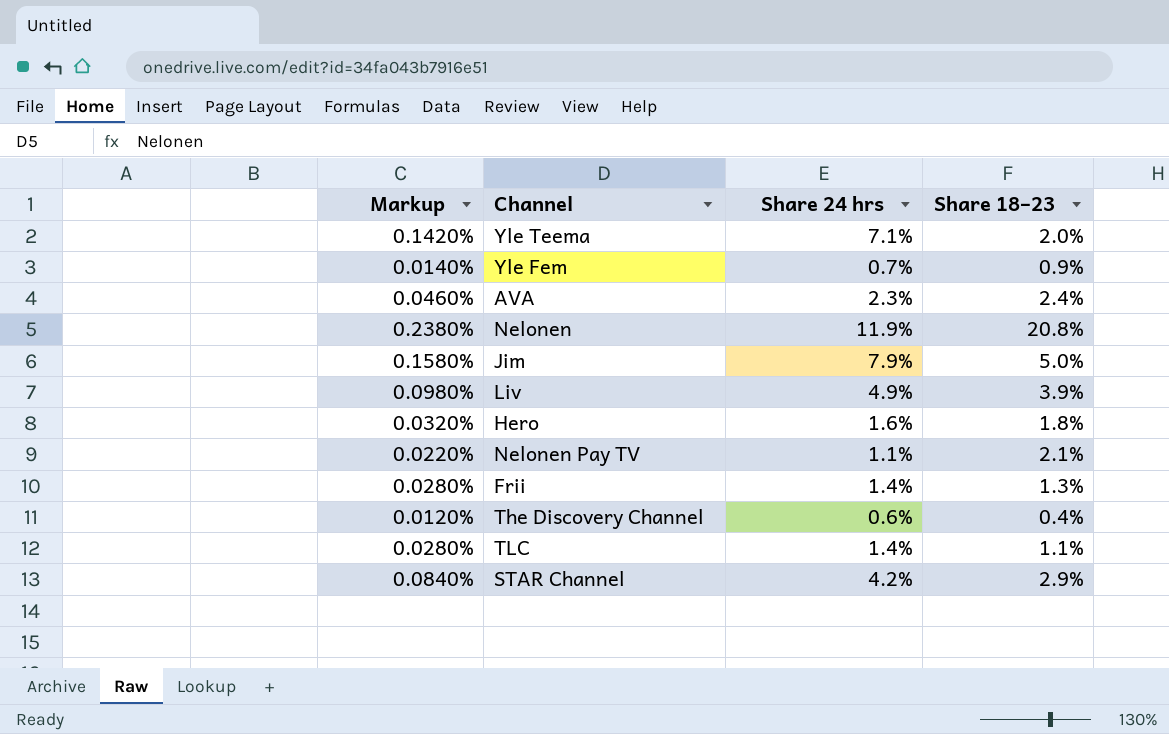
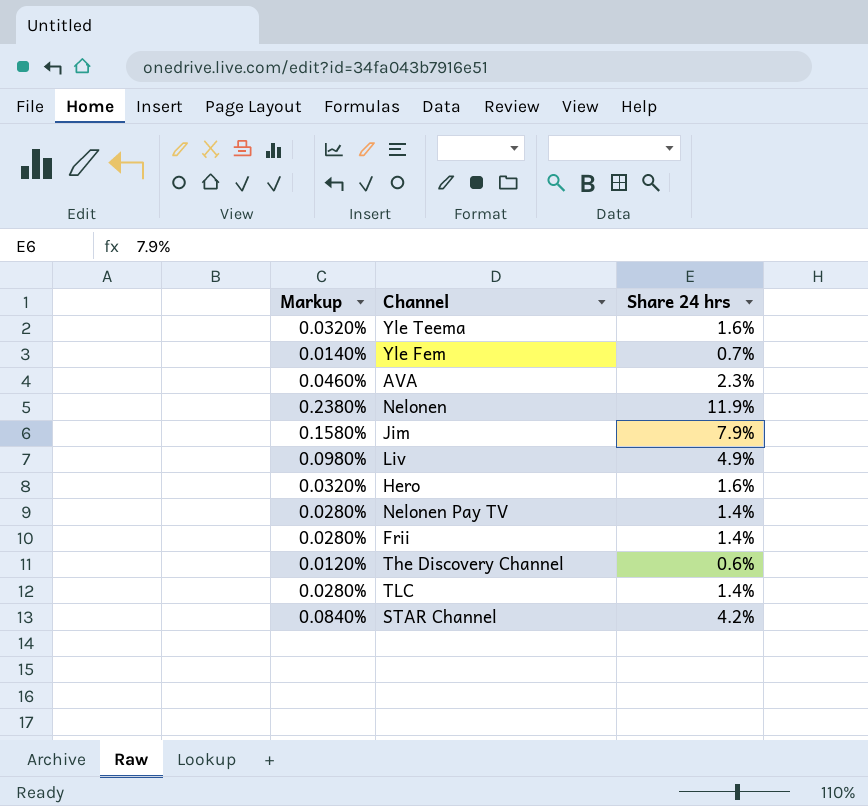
column Share 18–23 | position: 4 -> none
Yle Teema | Markup: 0.1420% -> 0.0320%
Yle Teema | Share 24 hrs: 7.1% -> 1.6%
Nelonen Pay TV | Markup: 0.0220% -> 0.0280%
Nelonen Pay TV | Share 24 hrs: 1.1% -> 1.4%

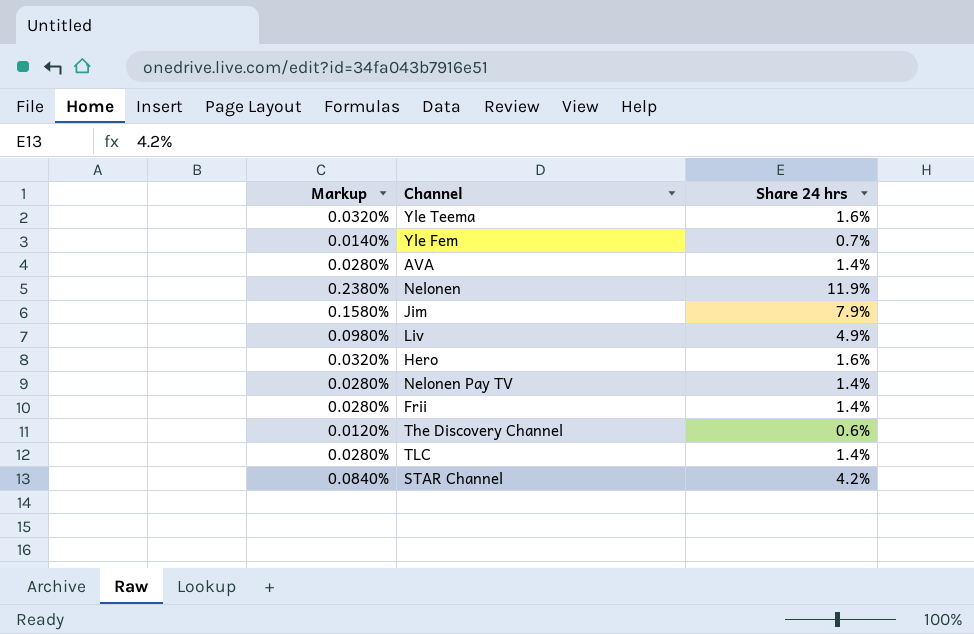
AVA | Markup: 0.0460% -> 0.0280%
AVA | Share 24 hrs: 2.3% -> 1.4%

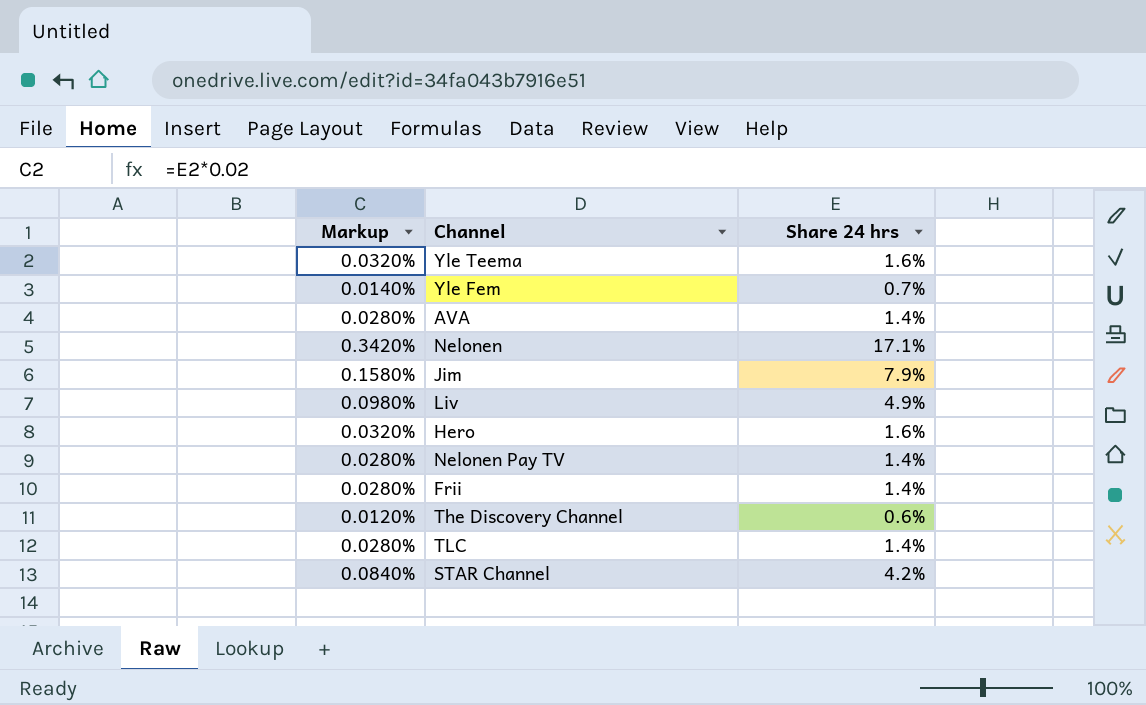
Nelonen | Markup: 0.2380% -> 0.3420%
Nelonen | Share 24 hrs: 11.9% -> 17.1%

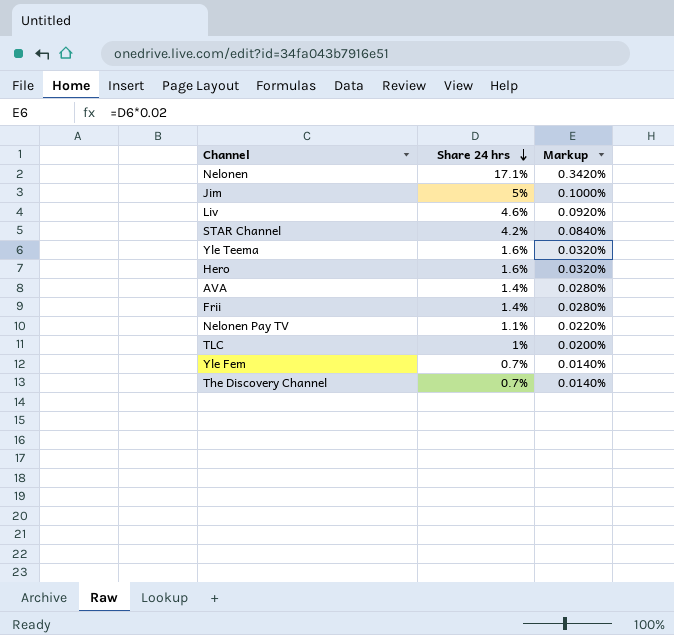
row order: none -> Share 24 hrs descending
column Markup | position: 1 -> 3
Jim | Share 24 hrs: 7.9% -> 5%
Jim | Markup: 0.1580% -> 0.1000%
Liv | Share 24 hrs: 4.9% -> 4.6%
Liv | Markup: 0.0980% -> 0.0920%
Nelonen Pay TV | Share 24 hrs: 1.4% -> 1.1%
Nelonen Pay TV | Markup: 0.0280% -> 0.0220%
TLC | Share 24 hrs: 1.4% -> 1%
TLC | Markup: 0.0280% -> 0.0200%
The Discovery Channel | Share 24 hrs: 0.6% -> 0.7%
The Discovery Channel | Markup: 0.0120% -> 0.0140%

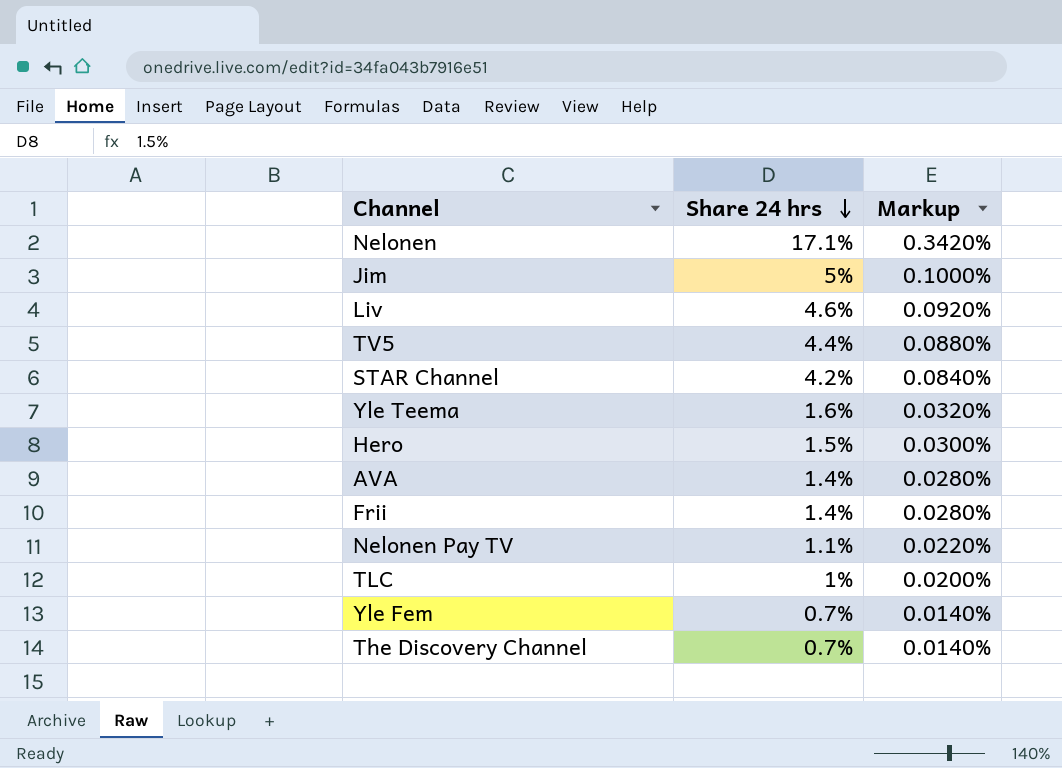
row TV5: none -> 4.4% | 0.0880%
Hero | Share 24 hrs: 1.6% -> 1.5%
Hero | Markup: 0.0320% -> 0.0300%

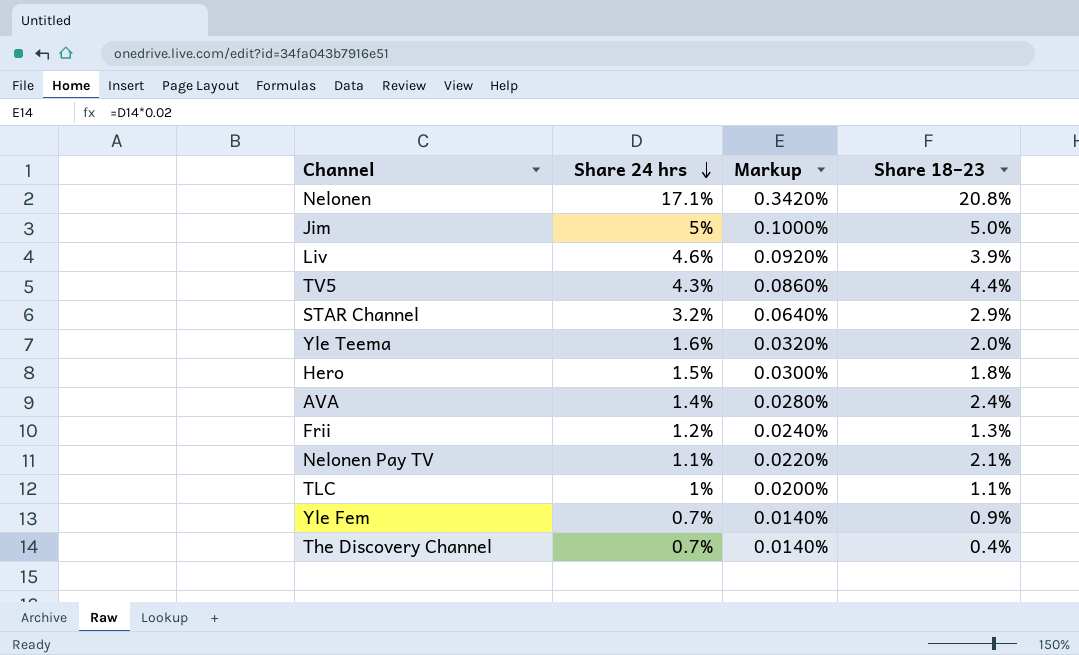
column Share 18–23 | position: none -> 4
TV5 | Share 24 hrs: 4.4% -> 4.3%
TV5 | Markup: 0.0880% -> 0.0860%
STAR Channel | Share 24 hrs: 4.2% -> 3.2%
STAR Channel | Markup: 0.0840% -> 0.0640%
Frii | Share 24 hrs: 1.4% -> 1.2%
Frii | Markup: 0.0280% -> 0.0240%

